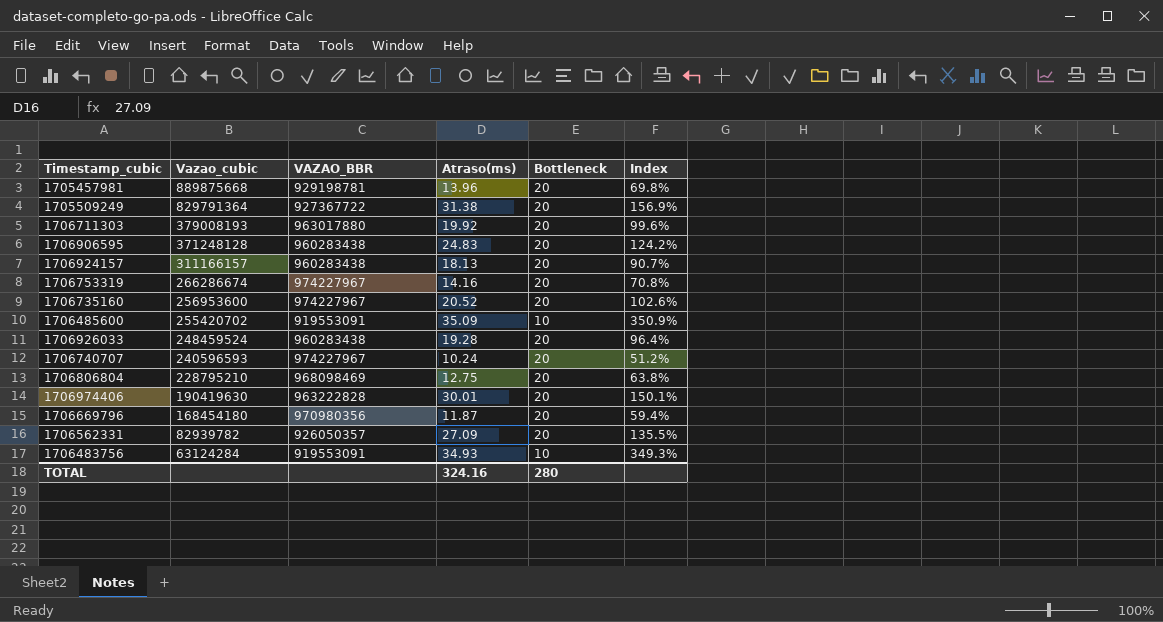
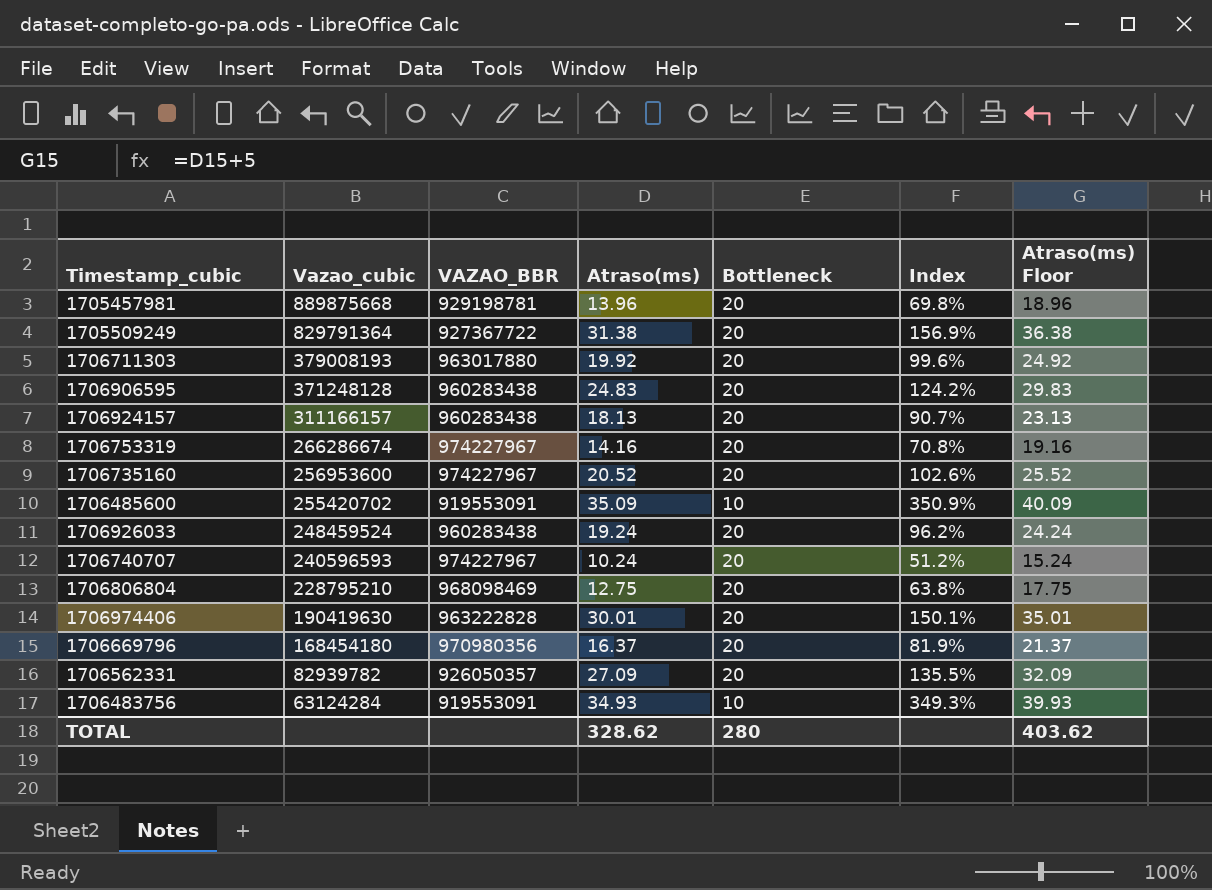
column Atraso(ms) Floor | formula: none -> [Atraso(ms)] + 5
1706926033 | Atraso(ms): 19.28 -> 19.24
1706926033 | Index: 96.4% -> 96.2%
1706669796 | Atraso(ms): 11.87 -> 16.37
1706669796 | Index: 59.4% -> 81.9%
TOTAL | Atraso(ms): 324.16 -> 328.62

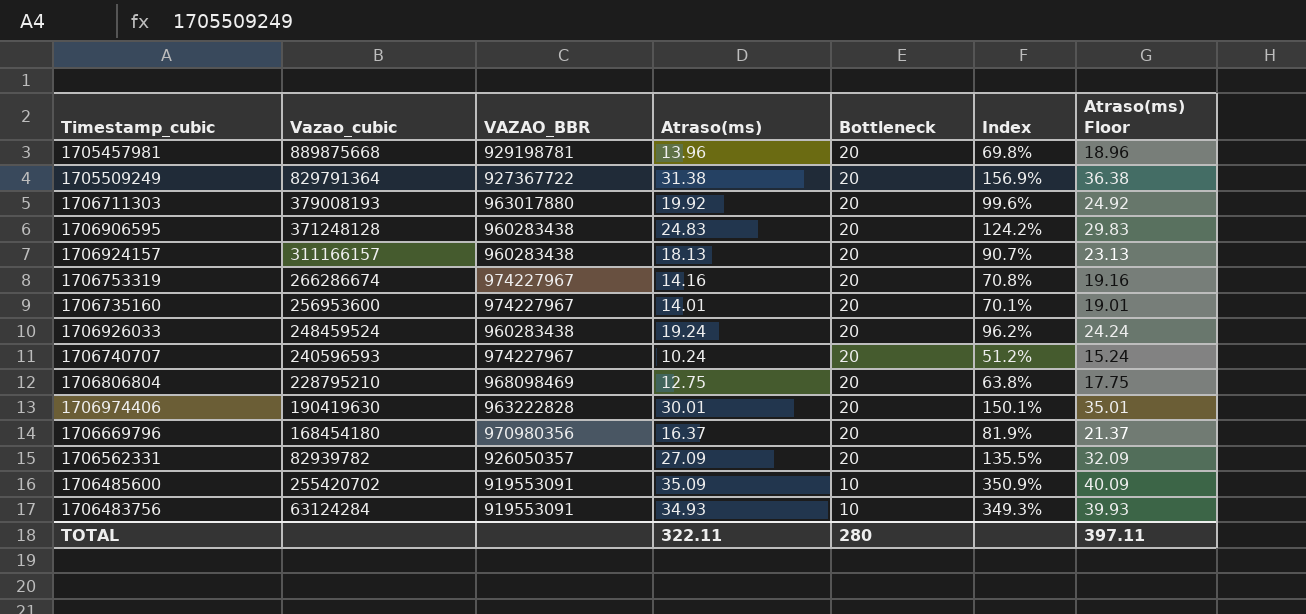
row order: Vazao_cubic descending -> Bottleneck descending
1706735160 | Atraso(ms): 20.52 -> 14.01
1706735160 | Index: 102.6% -> 70.1%
1706735160 | Atraso(ms) Floor: 25.52 -> 19.01
TOTAL | Atraso(ms): 328.62 -> 322.11
TOTAL | Atraso(ms) Floor: 403.62 -> 397.11

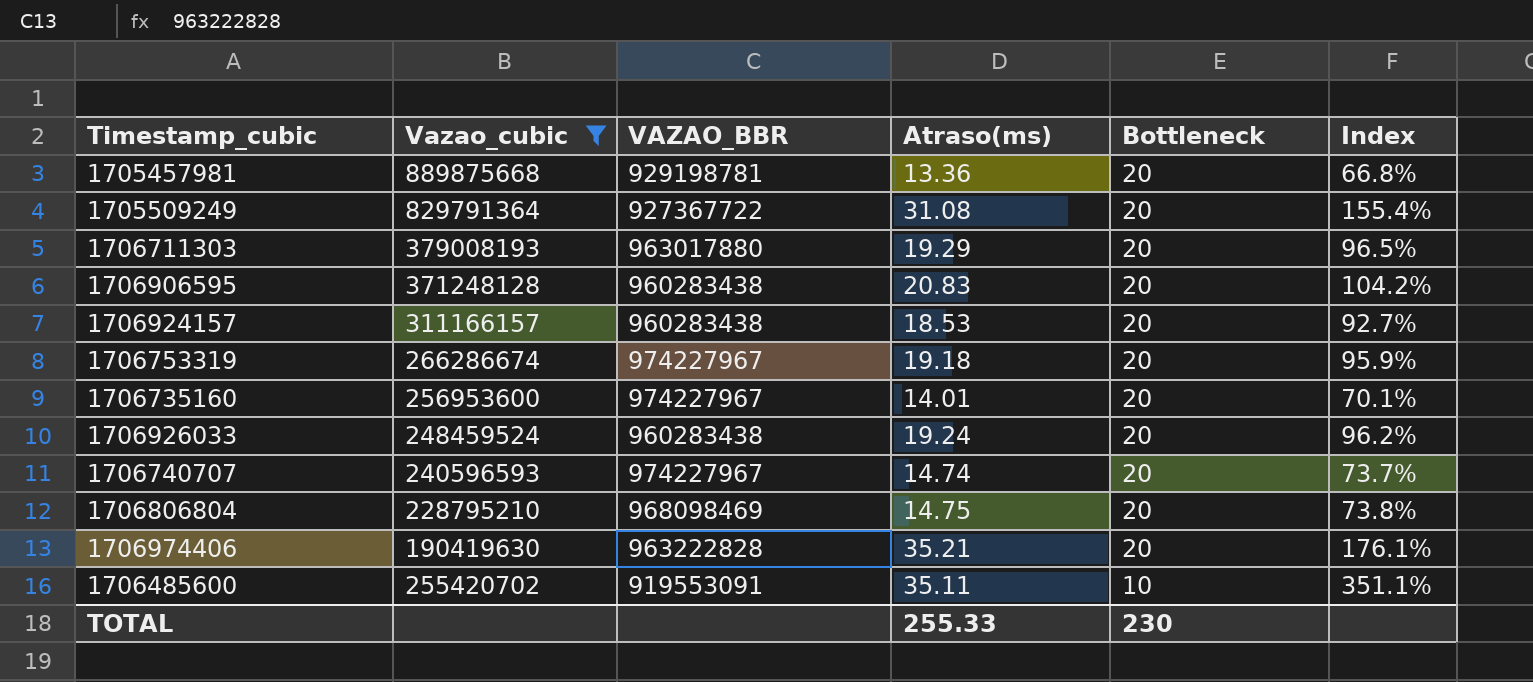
filter: none -> Vazao_cubic >= 190419630
column Atraso(ms) Floor | formula: [Atraso(ms)] + 5 -> none
1705457981 | Atraso(ms): 13.96 -> 13.36
1705457981 | Index: 69.8% -> 66.8%
1705509249 | Atraso(ms): 31.38 -> 31.08
1705509249 | Index: 156.9% -> 155.4%
1706711303 | Atraso(ms): 19.92 -> 19.29
1706711303 | Index: 99.6% -> 96.5%
1706906595 | Atraso(ms): 24.83 -> 20.83
1706906595 | Index: 124.2% -> 104.2%
1706924157 | Atraso(ms): 18.13 -> 18.53
1706924157 | Index: 90.7% -> 92.7%
1706753319 | Atraso(ms): 14.16 -> 19.18
1706753319 | Index: 70.8% -> 95.9%
1706740707 | Atraso(ms): 10.24 -> 14.74
1706740707 | Index: 51.2% -> 73.7%
1706806804 | Atraso(ms): 12.75 -> 14.75
1706806804 | Index: 63.8% -> 73.8%
1706974406 | Atraso(ms): 30.01 -> 35.21
1706974406 | Index: 150.1% -> 176.1%
1706485600 | Atraso(ms): 35.09 -> 35.11
1706485600 | Index: 350.9% -> 351.1%
TOTAL | Atraso(ms): 322.11 -> 255.33
TOTAL | Bottleneck: 280 -> 230

